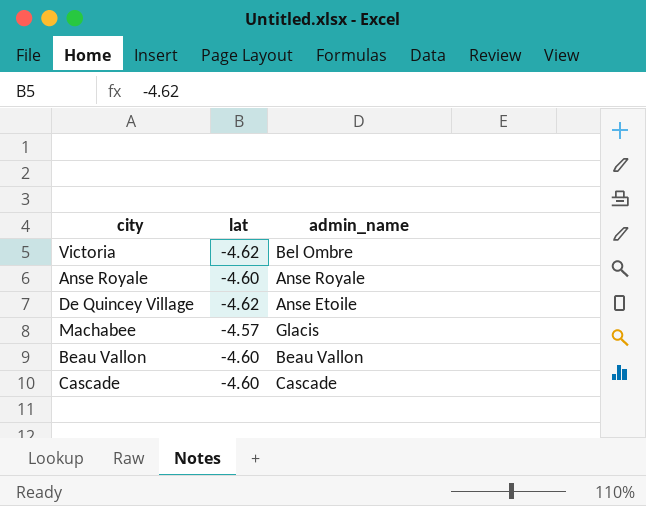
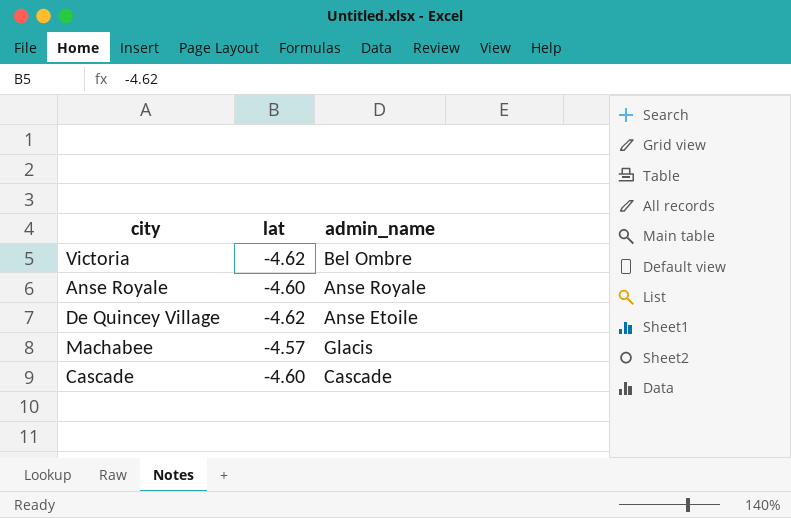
row Beau Vallon: -4.60 | Beau Vallon -> none

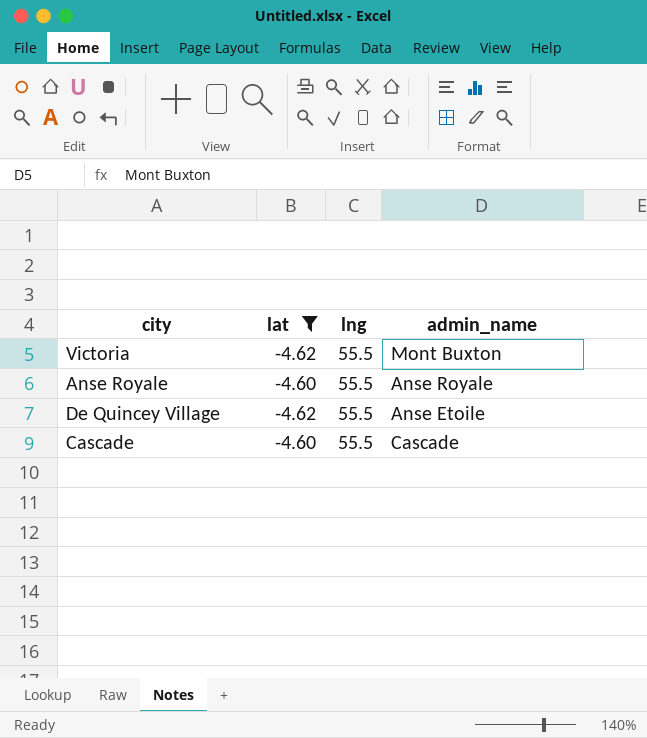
filter: none -> lat != -4.57
column lng | position: none -> 3
Victoria | admin_name: Bel Ombre -> Mont Buxton

